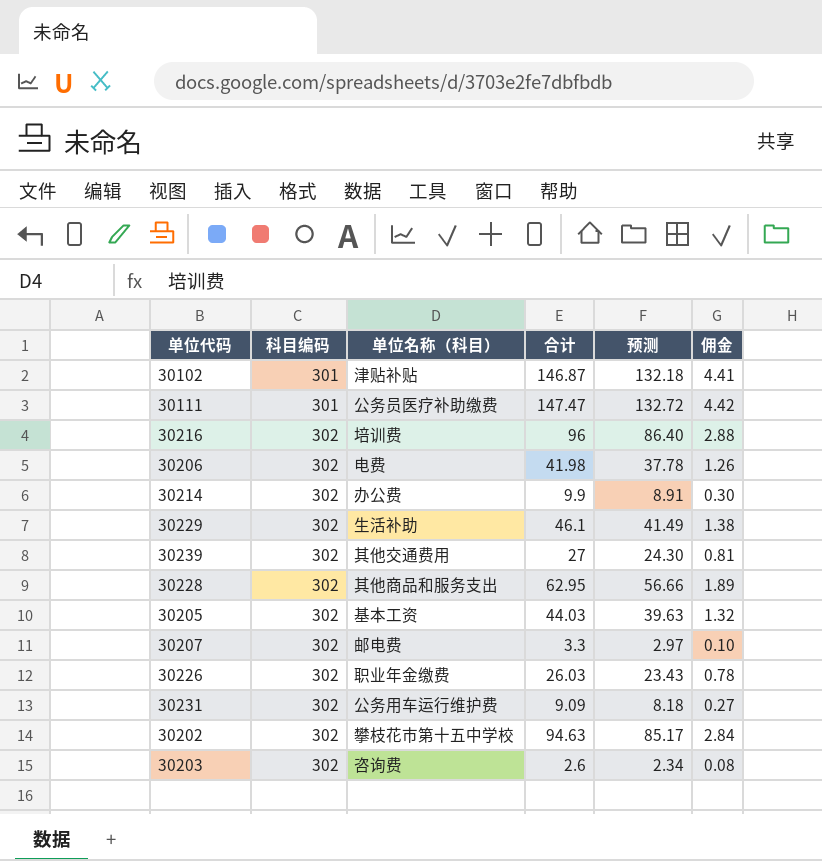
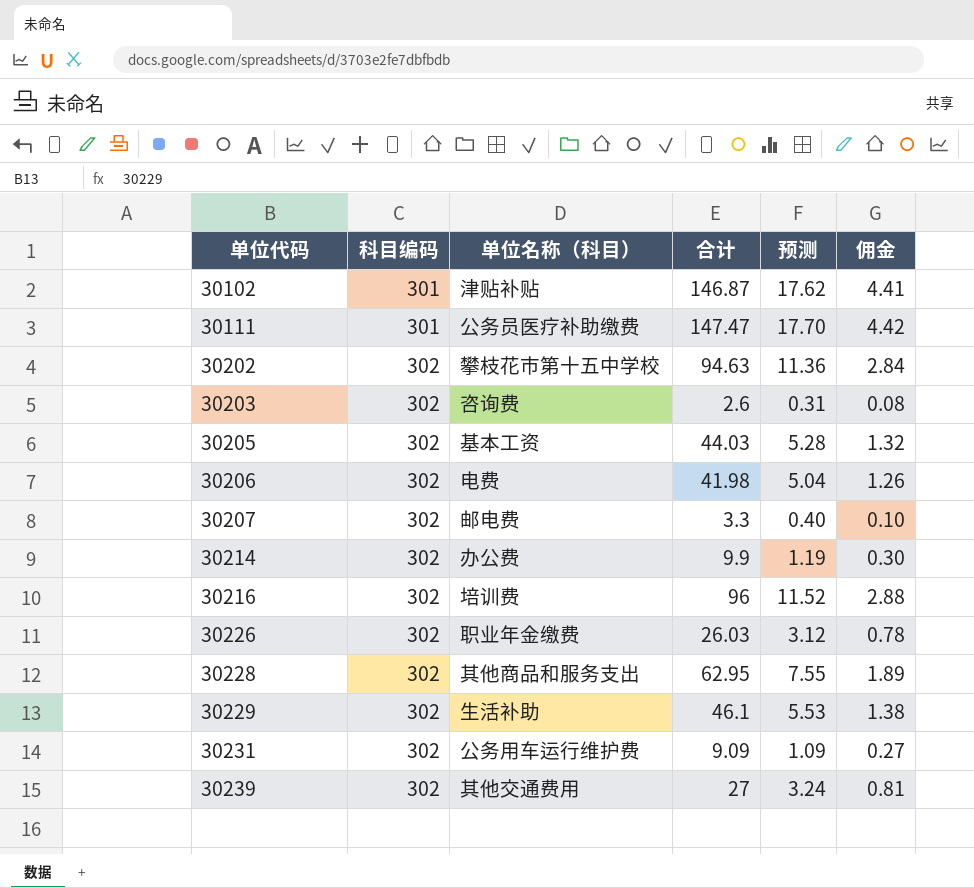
row order: 科目编码 ascending -> 单位代码 ascending
column 预测 | formula: [合计] * 0.9 -> [合计] * 0.12

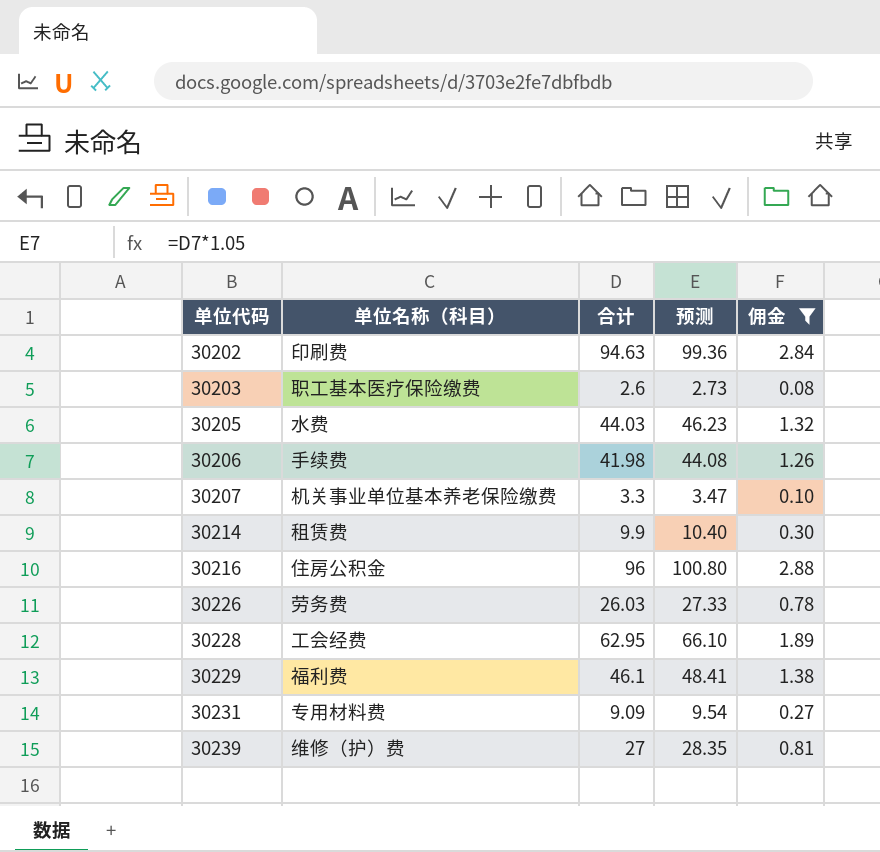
filter: none -> 佣金 <= 2.88
column 科目编码 | position: 2 -> none
column 预测 | formula: [合计] * 0.12 -> [合计] * 1.05
30202 | 单位名称（科目）: 攀枝花市第十五中学校 -> 印刷费
30203 | 单位名称（科目）: 咨询费 -> 职工基本医疗保险缴费
30205 | 单位名称（科目）: 基本工资 -> 水费
30206 | 单位名称（科目）: 电费 -> 手续费
30207 | 单位名称（科目）: 邮电费 -> 机关事业单位基本养老保险缴费
30214 | 单位名称（科目）: 办公费 -> 租赁费
30216 | 单位名称（科目）: 培训费 -> 住房公积金
30226 | 单位名称（科目）: 职业年金缴费 -> 劳务费
30228 | 单位名称（科目）: 其他商品和服务支出 -> 工会经费
30229 | 单位名称（科目）: 生活补助 -> 福利费
30231 | 单位名称（科目）: 公务用车运行维护费 -> 专用材料费
30239 | 单位名称（科目）: 其他交通费用 -> 维修（护）费

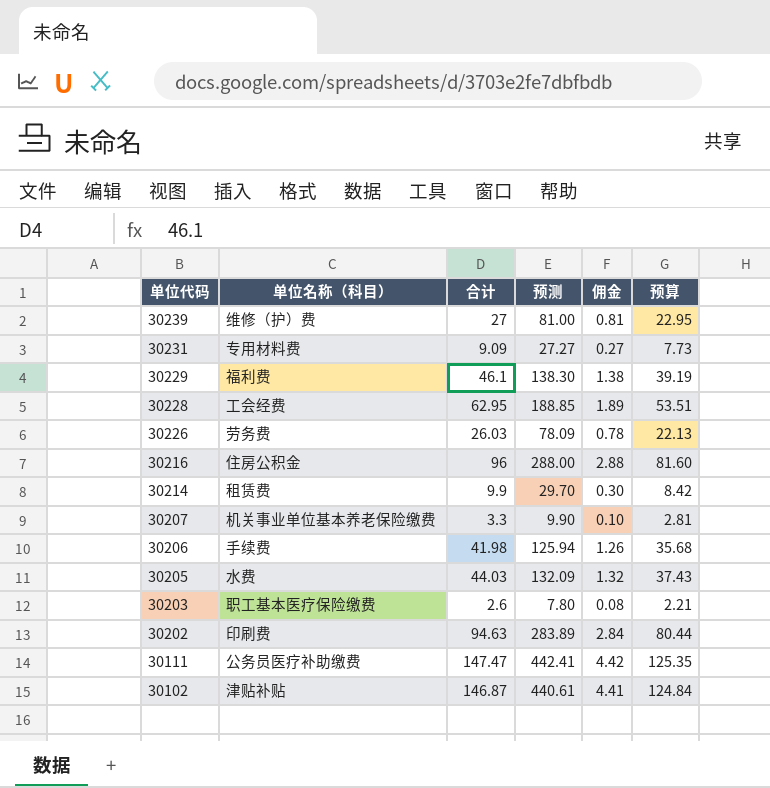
filter: 佣金 <= 2.88 -> none
row order: 单位代码 ascending -> 单位代码 descending
column 预测 | formula: [合计] * 1.05 -> [合计] * 3
column 预算 | formula: none -> [合计] * 0.85

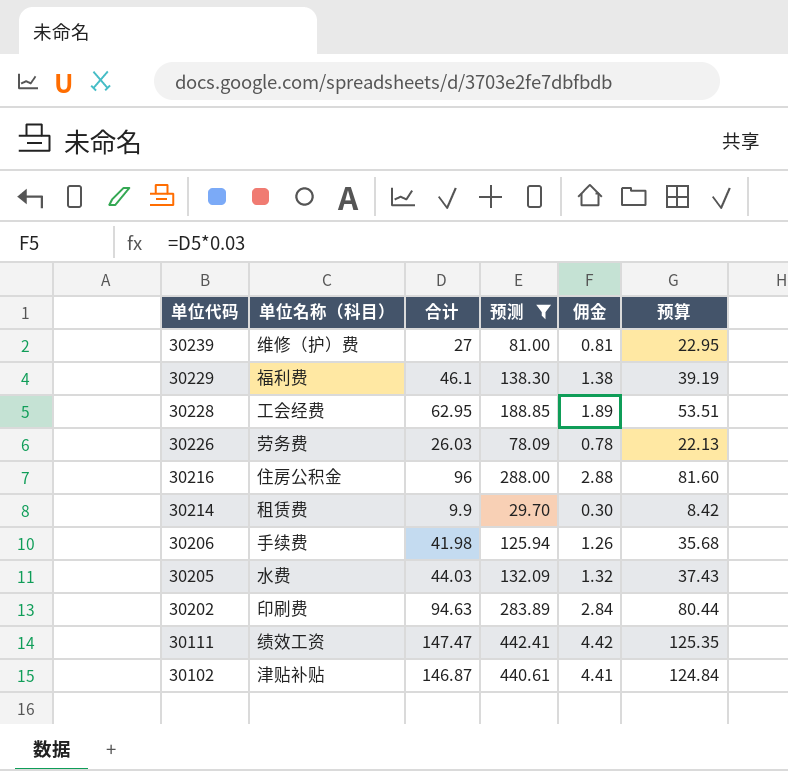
filter: none -> 预测 >= 29.70
30111 | 单位名称（科目）: 公务员医疗补助缴费 -> 绩效工资

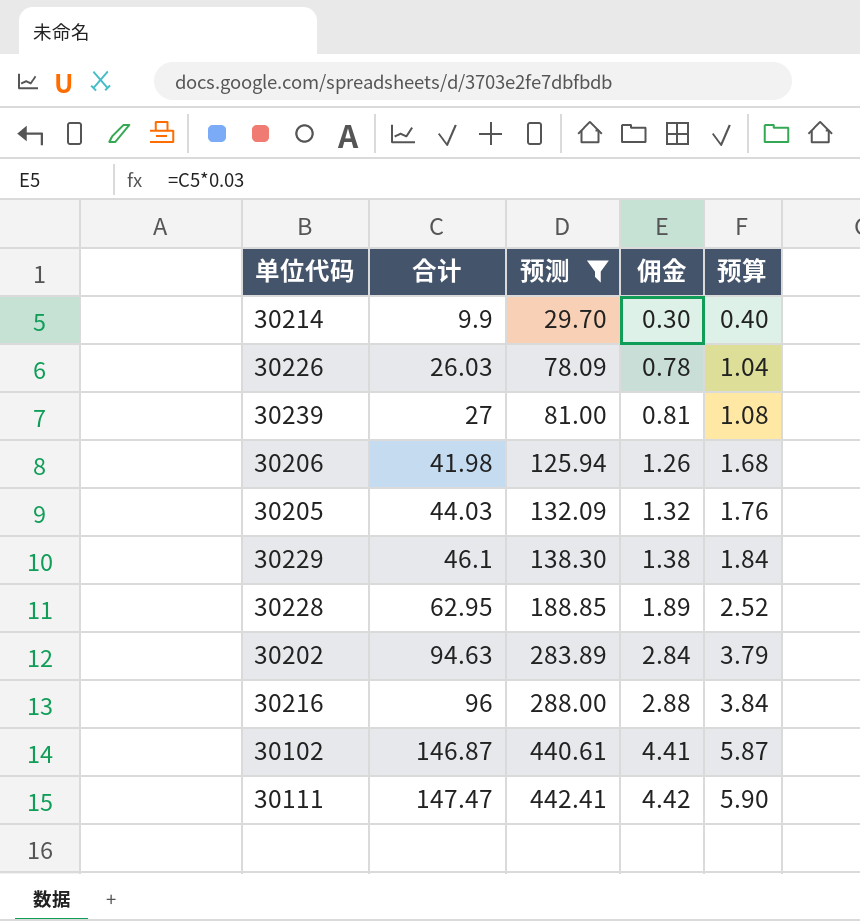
row order: 单位代码 descending -> 合计 ascending
column 单位名称（科目） | position: 2 -> none
column 预算 | formula: [合计] * 0.85 -> [合计] * 0.04

